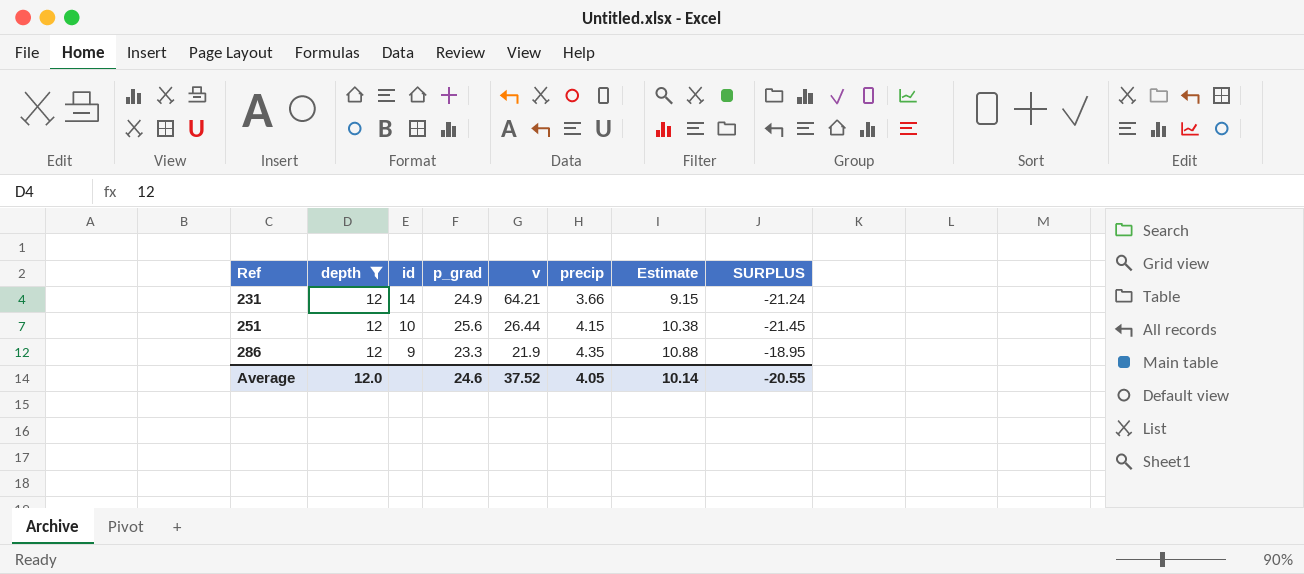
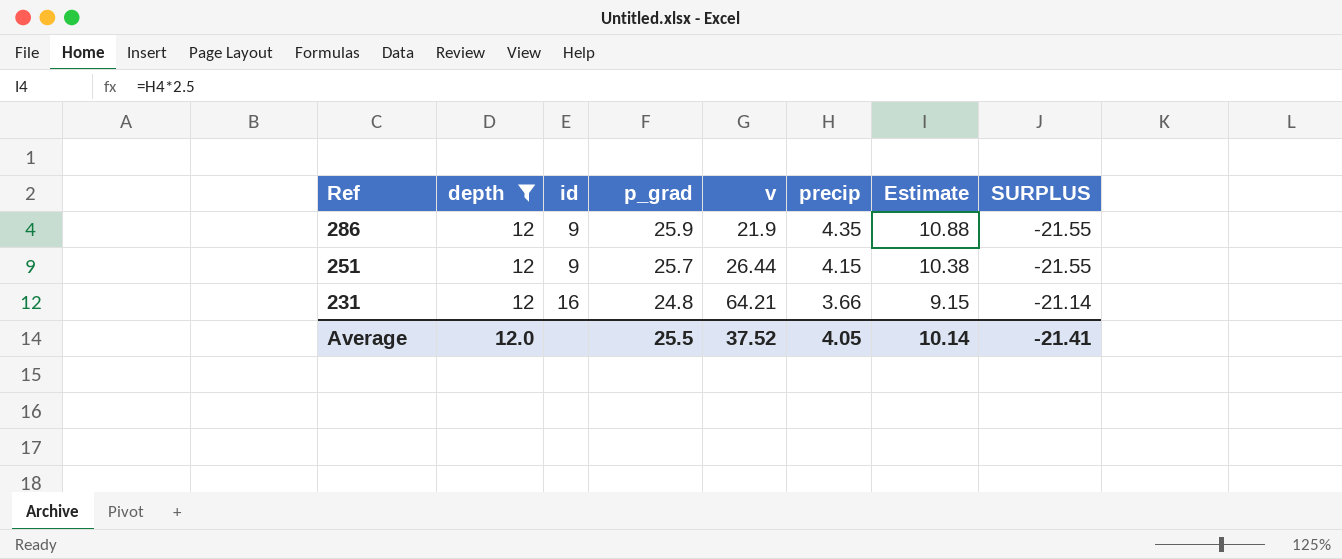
row order: Ref ascending -> Ref descending
286 | p_grad: 23.3 -> 25.9
286 | SURPLUS: -18.95 -> -21.55
251 | id: 10 -> 9
251 | p_grad: 25.6 -> 25.7
251 | SURPLUS: -21.45 -> -21.55
231 | id: 14 -> 16
231 | p_grad: 24.9 -> 24.8
231 | SURPLUS: -21.24 -> -21.14
Average | p_grad: 24.6 -> 25.5
Average | SURPLUS: -20.55 -> -21.41

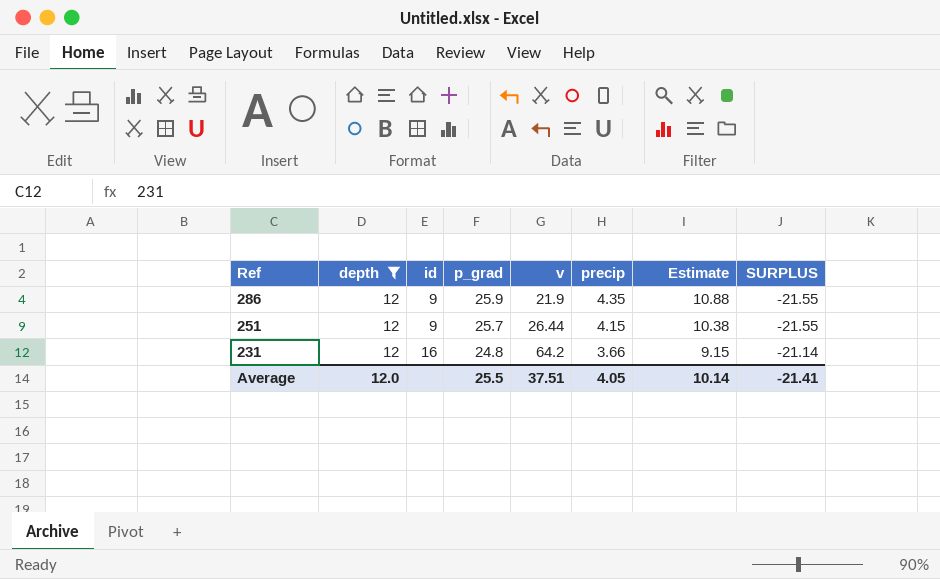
231 | v: 64.21 -> 64.2
Average | v: 37.52 -> 37.51

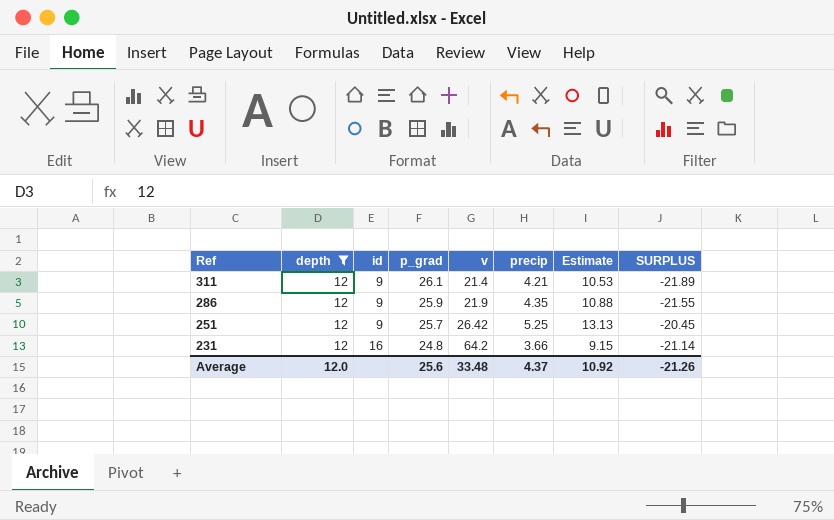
row 311: none -> 12 | 9 | 26.1 | 21.4 | 4.21 | 10.53 | -21.89
251 | v: 26.44 -> 26.42
251 | precip: 4.15 -> 5.25
251 | Estimate: 10.38 -> 13.13
251 | SURPLUS: -21.55 -> -20.45
Average | p_grad: 25.5 -> 25.6
Average | v: 37.51 -> 33.48
Average | precip: 4.05 -> 4.37
Average | Estimate: 10.14 -> 10.92
Average | SURPLUS: -21.41 -> -21.26

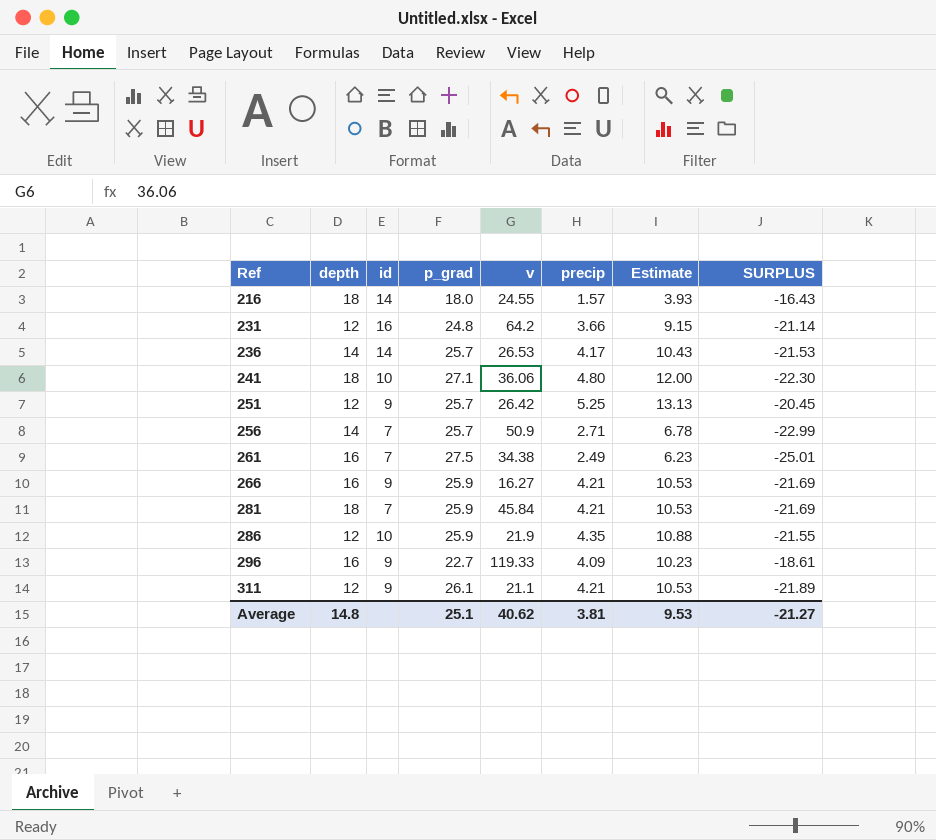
filter: depth = 12 -> none
row order: Ref descending -> Ref ascending
286 | id: 9 -> 10
311 | v: 21.4 -> 21.1
Average | depth: 12.0 -> 14.8
Average | p_grad: 25.6 -> 25.1
Average | v: 33.48 -> 40.62
Average | precip: 4.37 -> 3.81
Average | Estimate: 10.92 -> 9.53
Average | SURPLUS: -21.26 -> -21.27

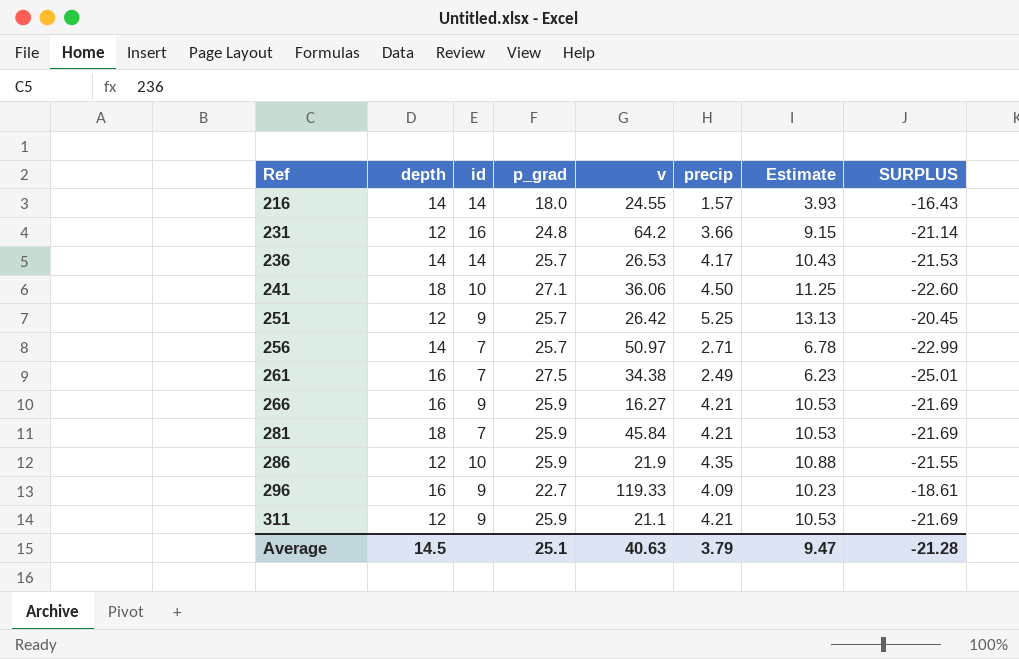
216 | depth: 18 -> 14
241 | precip: 4.80 -> 4.50
241 | Estimate: 12.00 -> 11.25
241 | SURPLUS: -22.30 -> -22.60
256 | v: 50.9 -> 50.97
311 | p_grad: 26.1 -> 25.9
311 | SURPLUS: -21.89 -> -21.69
Average | depth: 14.8 -> 14.5
Average | v: 40.62 -> 40.63
Average | precip: 3.81 -> 3.79
Average | Estimate: 9.53 -> 9.47
Average | SURPLUS: -21.27 -> -21.28

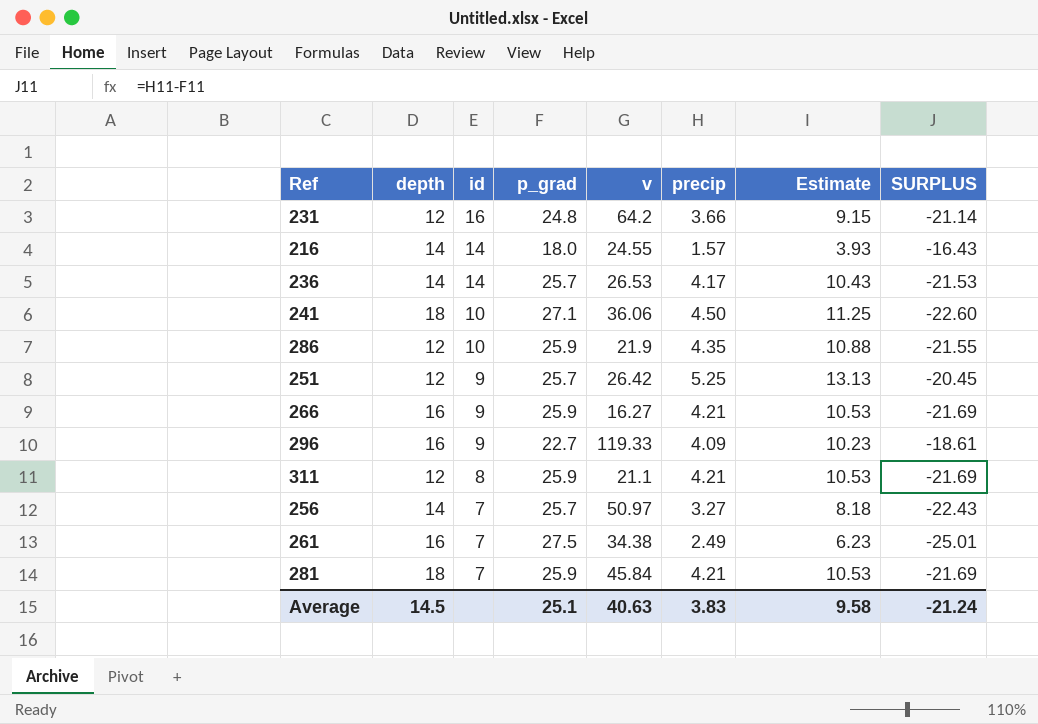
row order: Ref ascending -> id descending
311 | id: 9 -> 8
256 | precip: 2.71 -> 3.27
256 | Estimate: 6.78 -> 8.18
256 | SURPLUS: -22.99 -> -22.43
Average | precip: 3.79 -> 3.83
Average | Estimate: 9.47 -> 9.58
Average | SURPLUS: -21.28 -> -21.24

